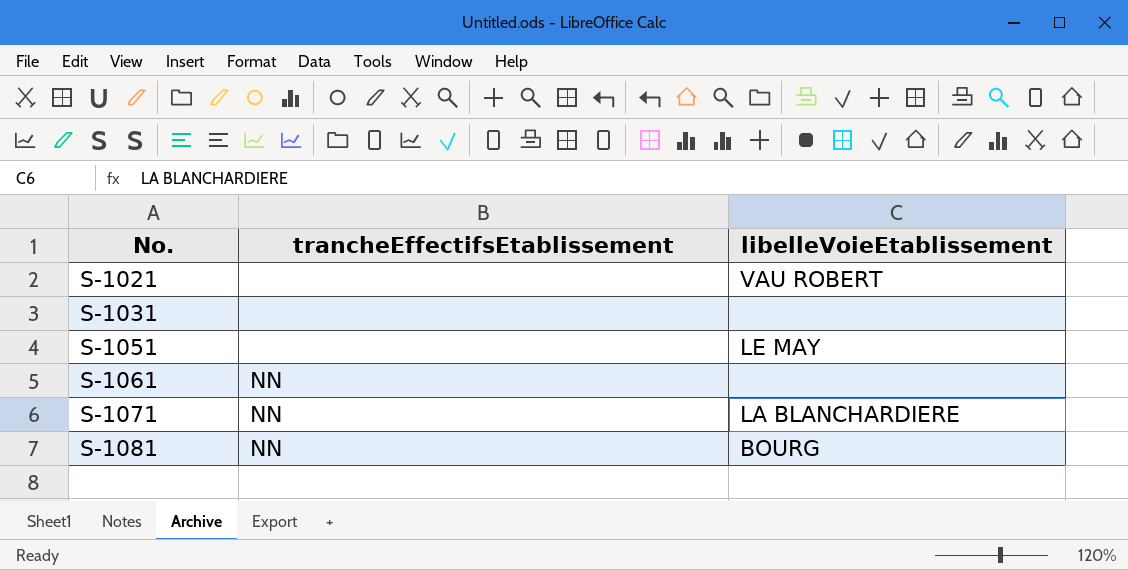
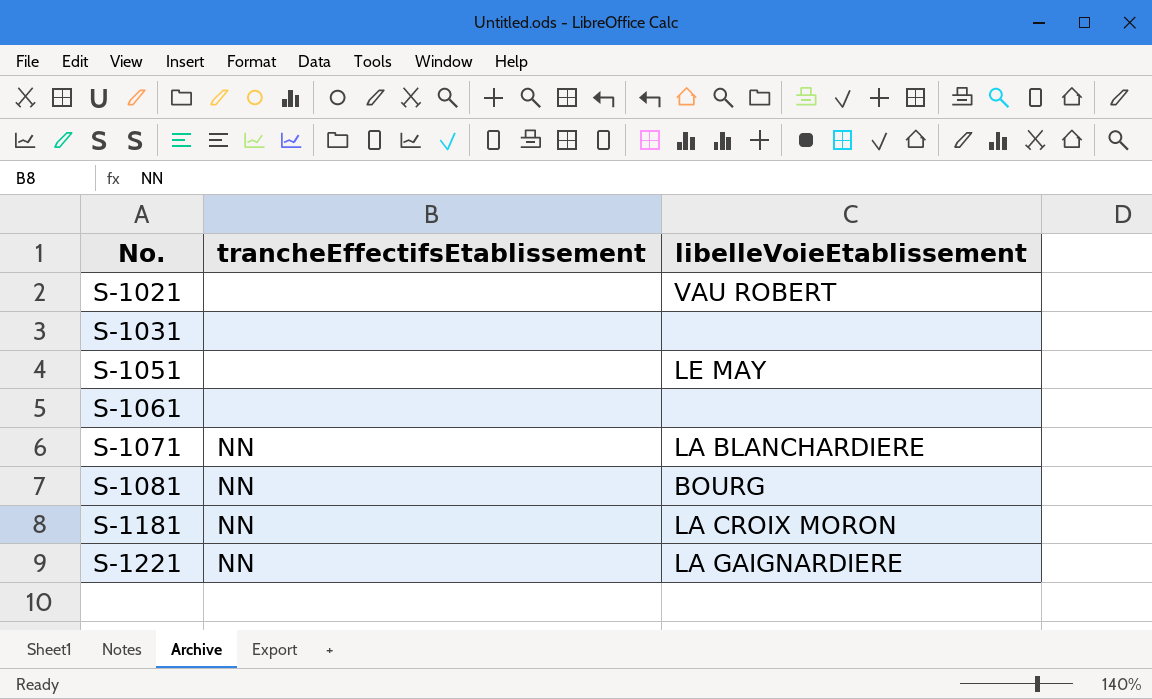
S-1061 | trancheEffectifsEtablissement: NN -> none
row S-1181: none -> NN | LA CROIX MORON
row S-1221: none -> NN | LA GAIGNARDIERE

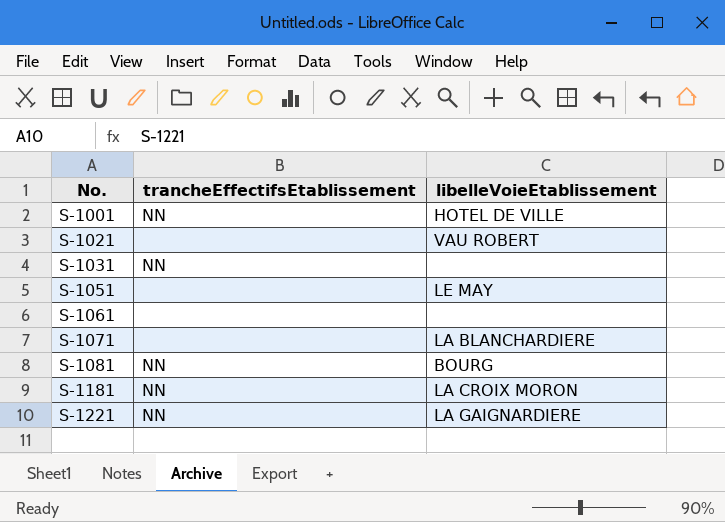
row S-1001: none -> NN | HOTEL DE VILLE
S-1031 | trancheEffectifsEtablissement: none -> NN
S-1071 | trancheEffectifsEtablissement: NN -> none

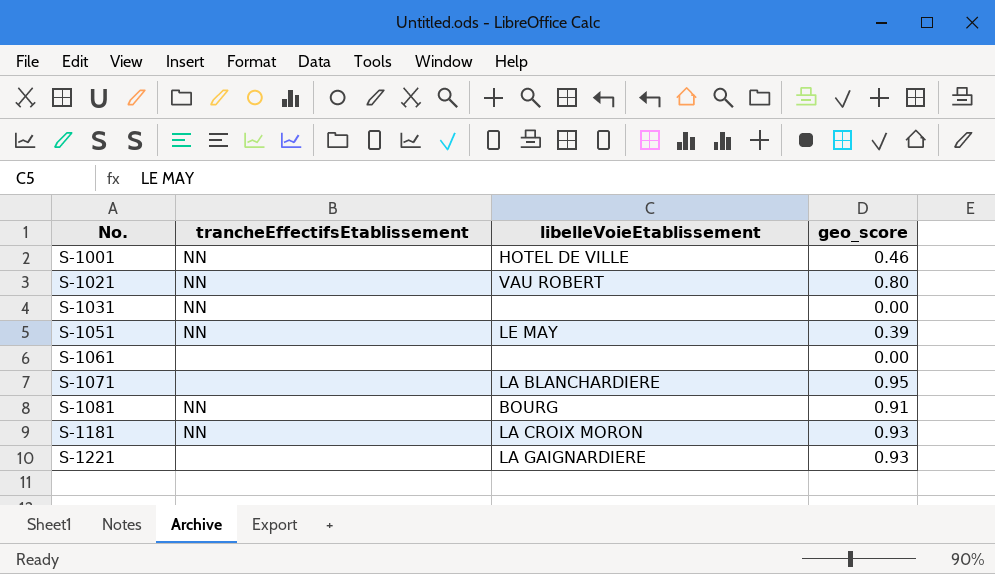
column geo_score | position: none -> 4
S-1021 | trancheEffectifsEtablissement: none -> NN
S-1051 | trancheEffectifsEtablissement: none -> NN
S-1221 | trancheEffectifsEtablissement: NN -> none

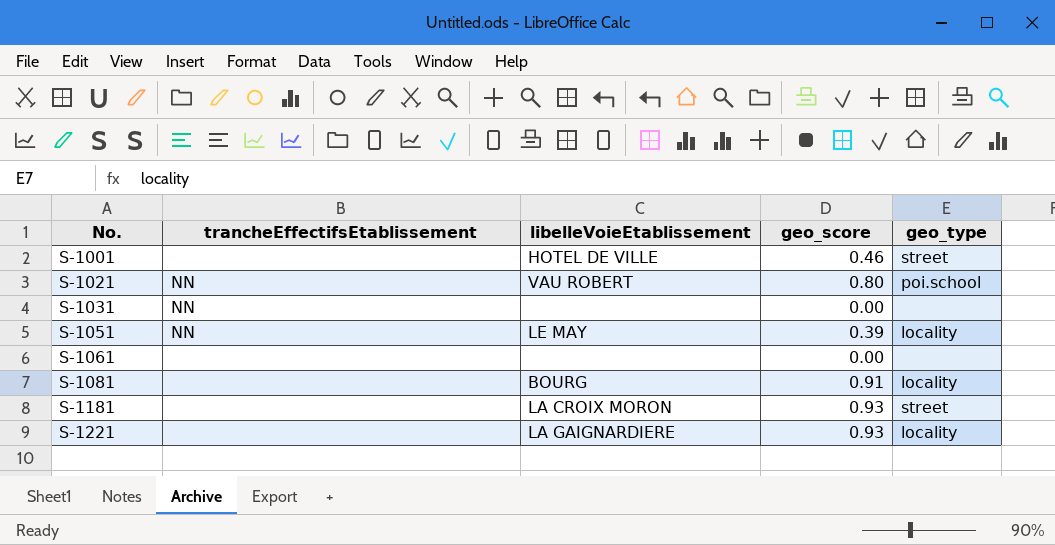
column geo_type | position: none -> 5
row S-1071: none | LA BLANCHARDIERE | 0.95 -> none
S-1001 | trancheEffectifsEtablissement: NN -> none
S-1081 | trancheEffectifsEtablissement: NN -> none
S-1181 | trancheEffectifsEtablissement: NN -> none

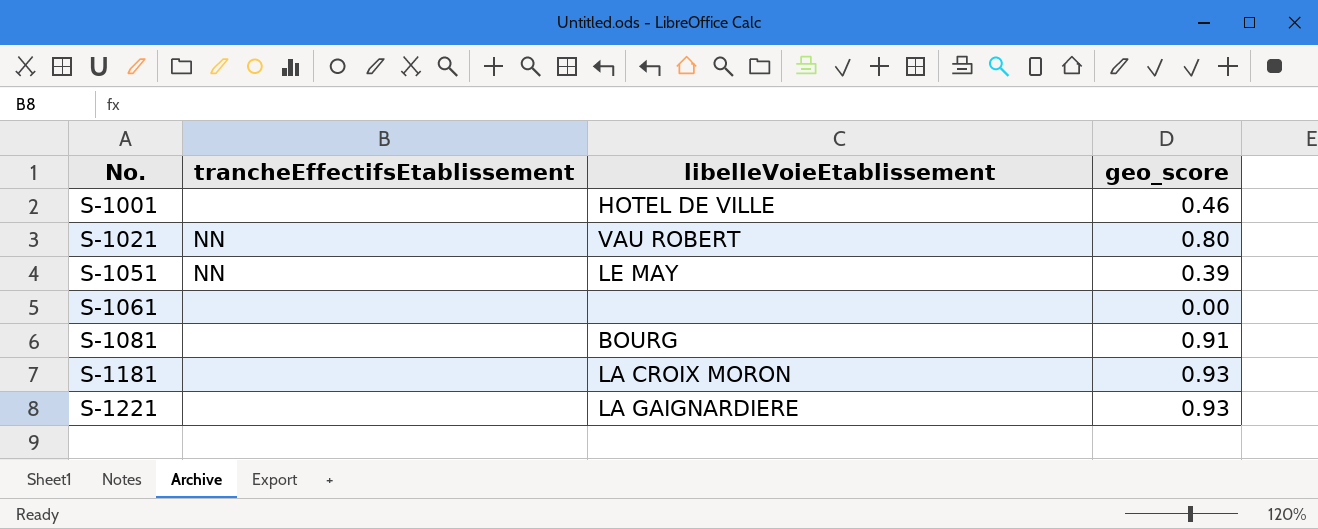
column geo_type | position: 5 -> none
row S-1031: NN | none | 0.00 | none -> none

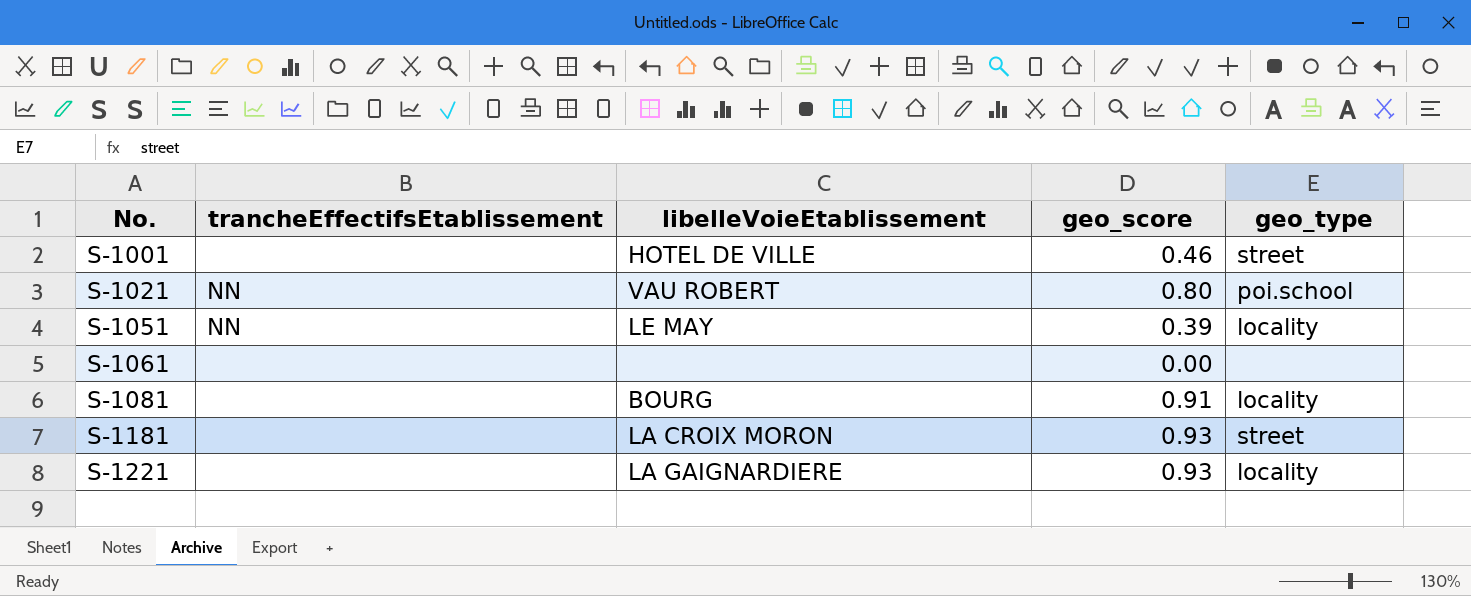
column geo_type | position: none -> 5

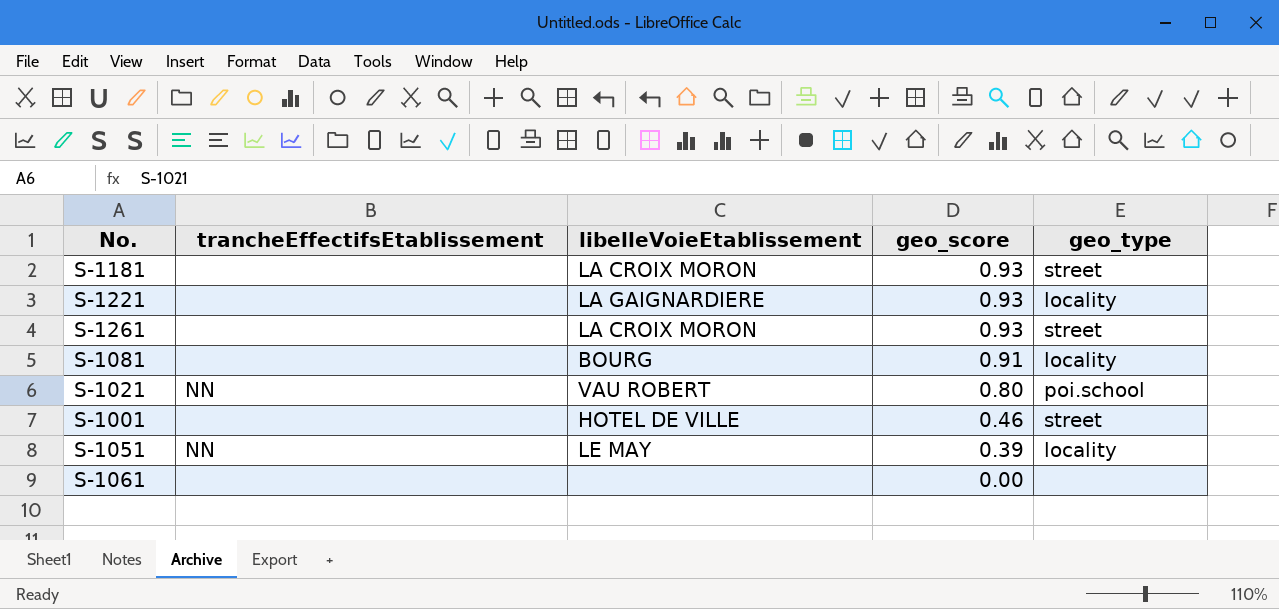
row order: No. ascending -> geo_score descending
row S-1261: none -> none | LA CROIX MORON | 0.93 | street

